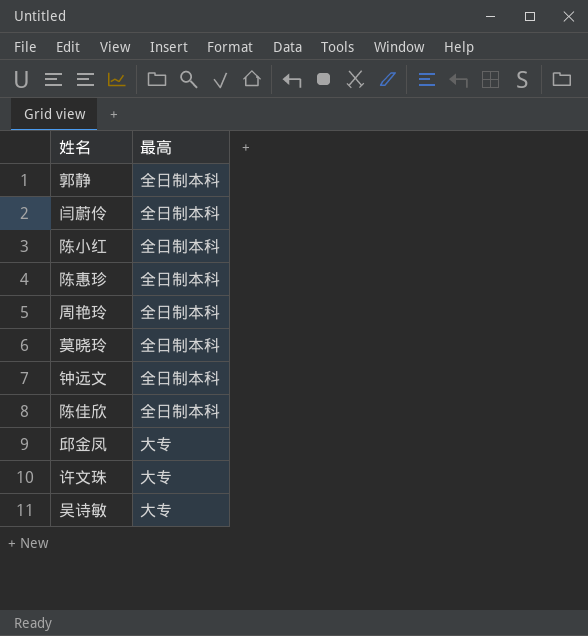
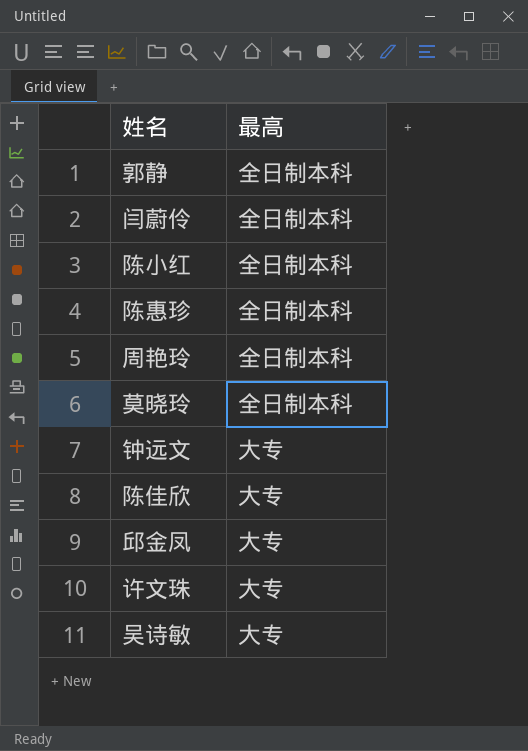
钟远文 | 最高: 全日制本科 -> 大专
陈佳欣 | 最高: 全日制本科 -> 大专

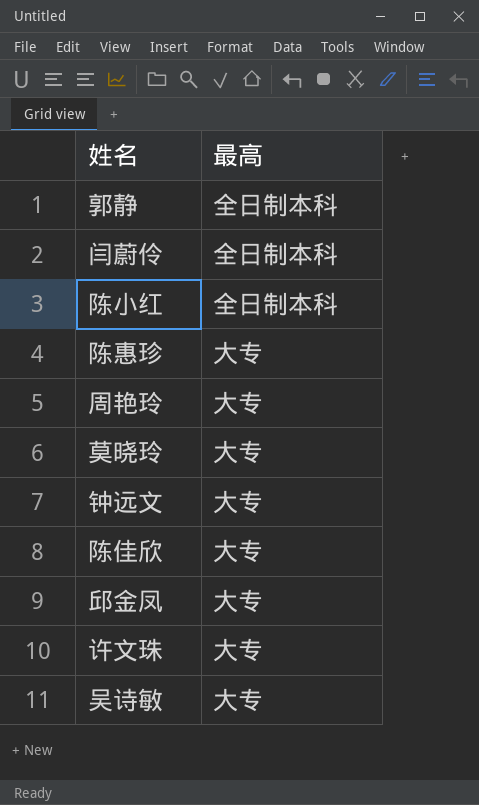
陈惠珍 | 最高: 全日制本科 -> 大专
周艳玲 | 最高: 全日制本科 -> 大专
莫晓玲 | 最高: 全日制本科 -> 大专

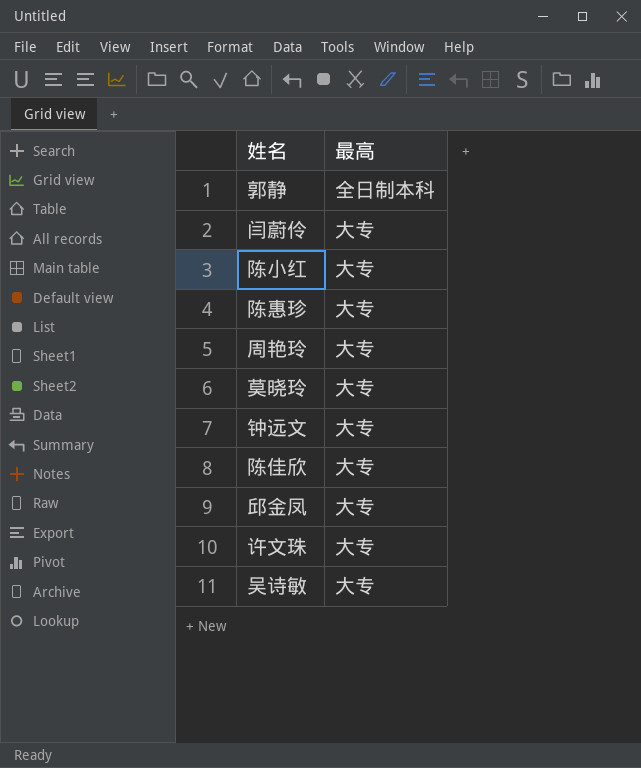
闫蔚伶 | 最高: 全日制本科 -> 大专
陈小红 | 最高: 全日制本科 -> 大专

